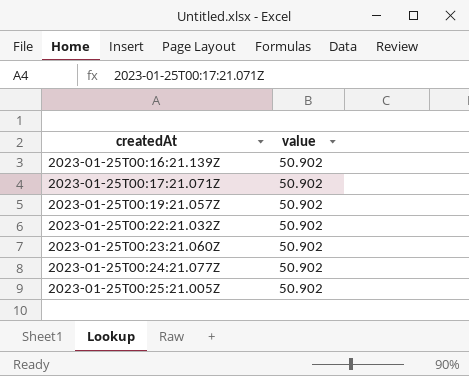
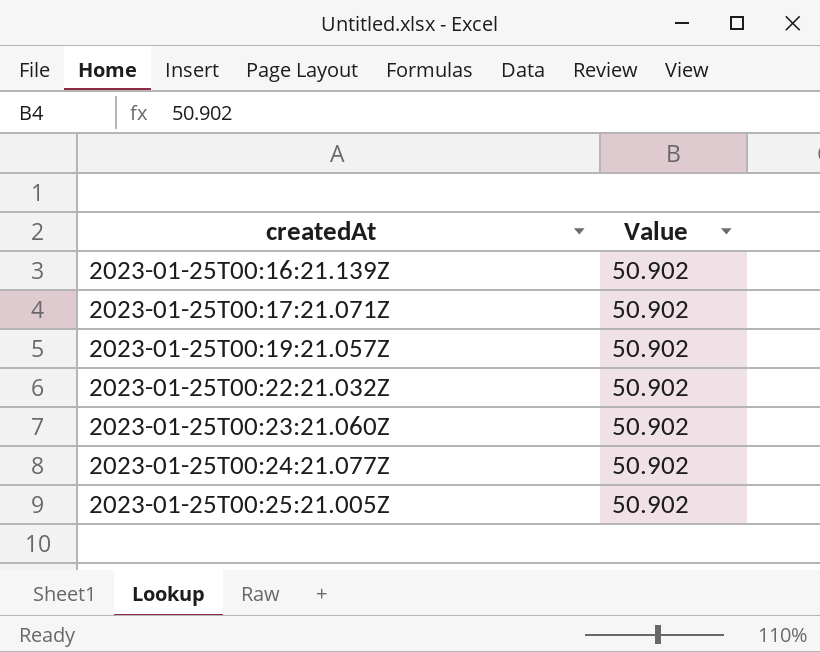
column name: value -> Value

